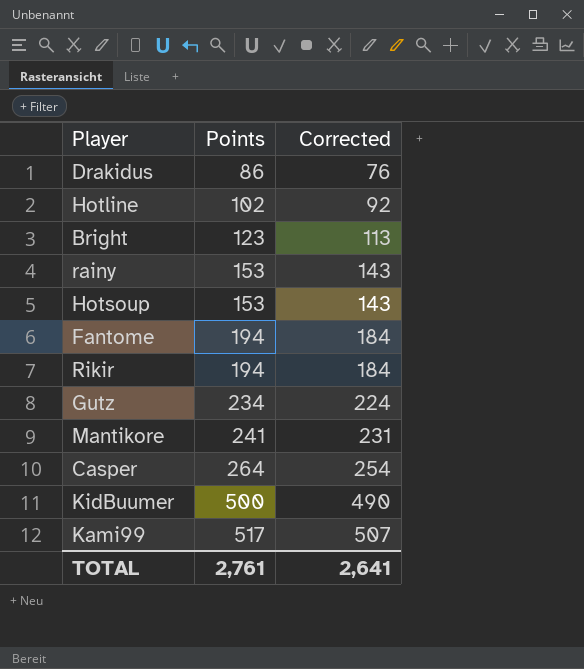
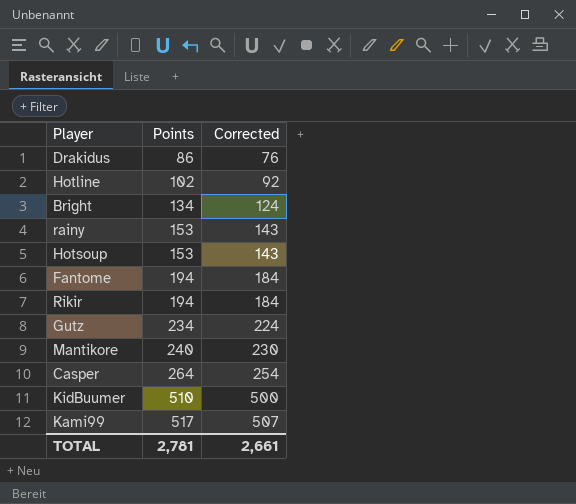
Bright | Points: 123 -> 134
Bright | Corrected: 113 -> 124
Mantikore | Points: 241 -> 240
Mantikore | Corrected: 231 -> 230
KidBuumer | Points: 500 -> 510
KidBuumer | Corrected: 490 -> 500
TOTAL | Points: 2,761 -> 2,781
TOTAL | Corrected: 2,641 -> 2,661

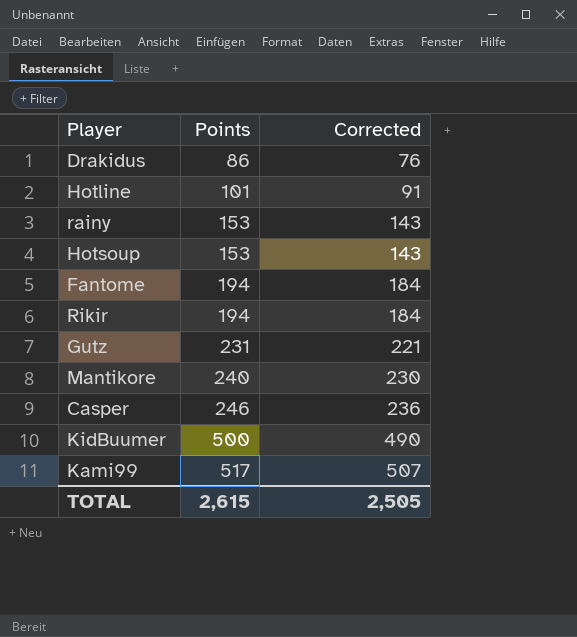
row Bright: 134 | 124 -> none
Hotline | Points: 102 -> 101
Hotline | Corrected: 92 -> 91
Gutz | Points: 234 -> 231
Gutz | Corrected: 224 -> 221
Casper | Points: 264 -> 246
Casper | Corrected: 254 -> 236
KidBuumer | Points: 510 -> 500
KidBuumer | Corrected: 500 -> 490
TOTAL | Points: 2,781 -> 2,615
TOTAL | Corrected: 2,661 -> 2,505

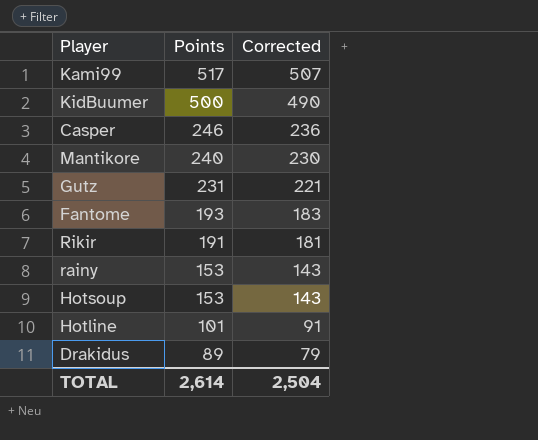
row order: Points ascending -> Points descending
Fantome | Points: 194 -> 193
Fantome | Corrected: 184 -> 183
Rikir | Points: 194 -> 191
Rikir | Corrected: 184 -> 181
Drakidus | Points: 86 -> 89
Drakidus | Corrected: 76 -> 79
TOTAL | Points: 2,615 -> 2,614
TOTAL | Corrected: 2,505 -> 2,504

